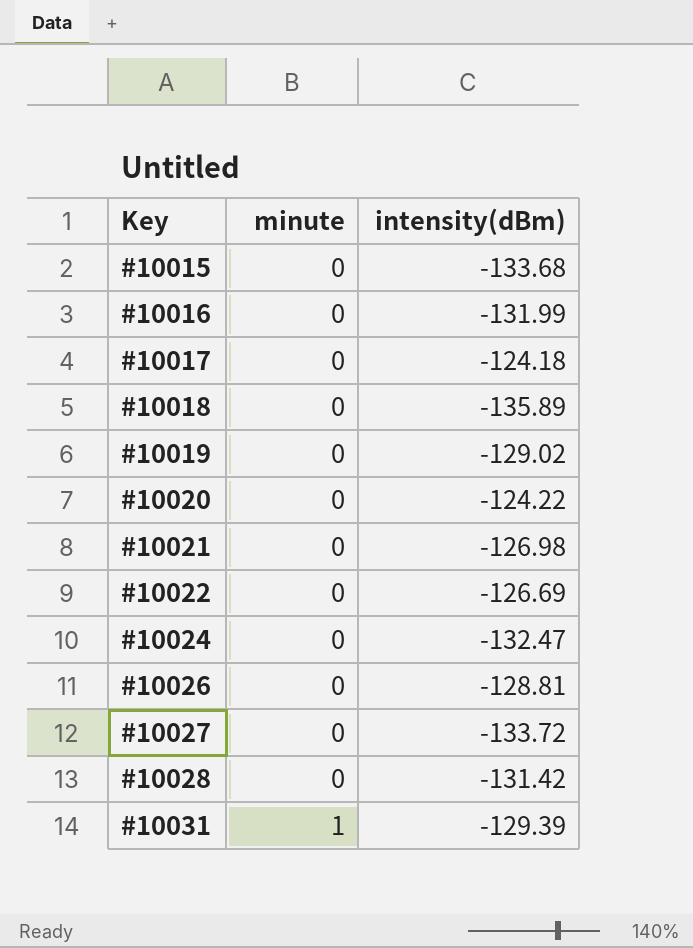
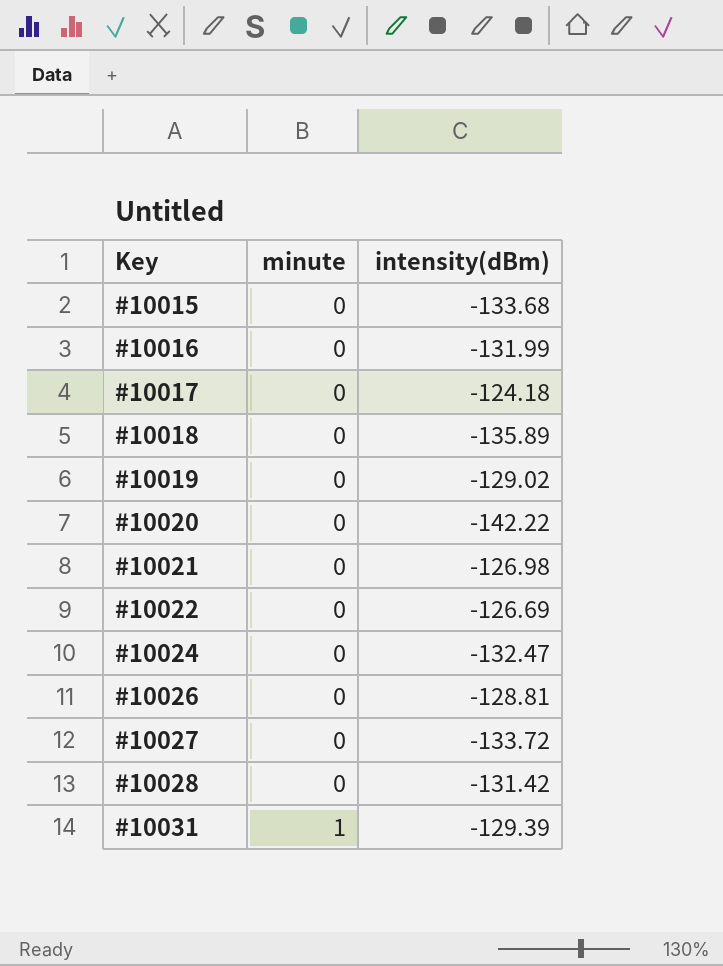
#10020 | intensity(dBm): -124.22 -> -142.22

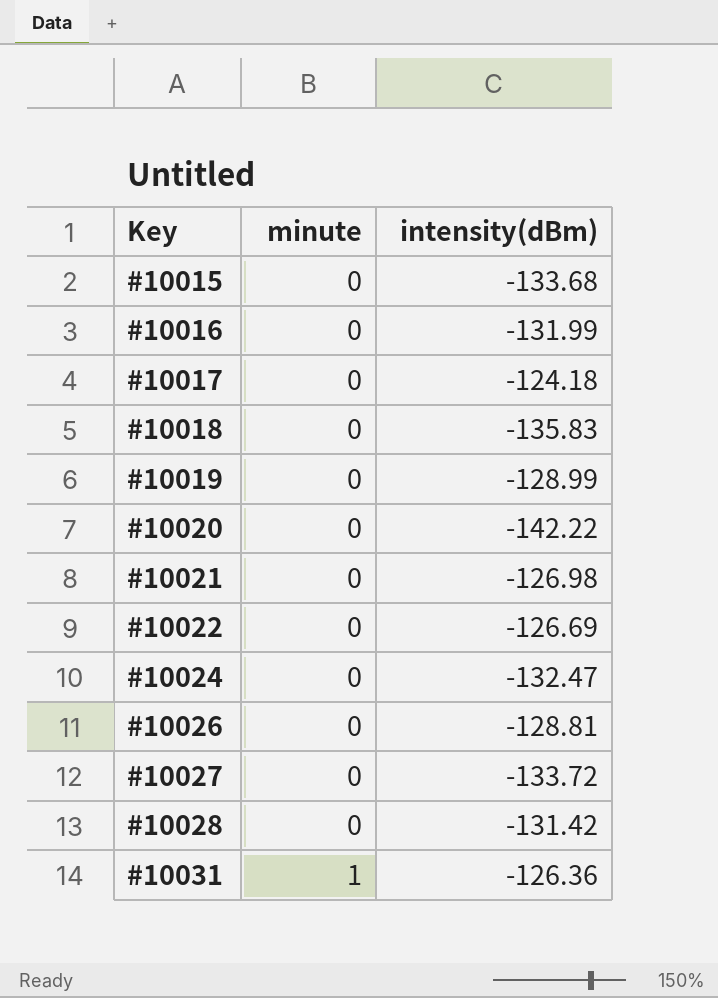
#10018 | intensity(dBm): -135.89 -> -135.83
#10019 | intensity(dBm): -129.02 -> -128.99
#10031 | intensity(dBm): -129.39 -> -126.36

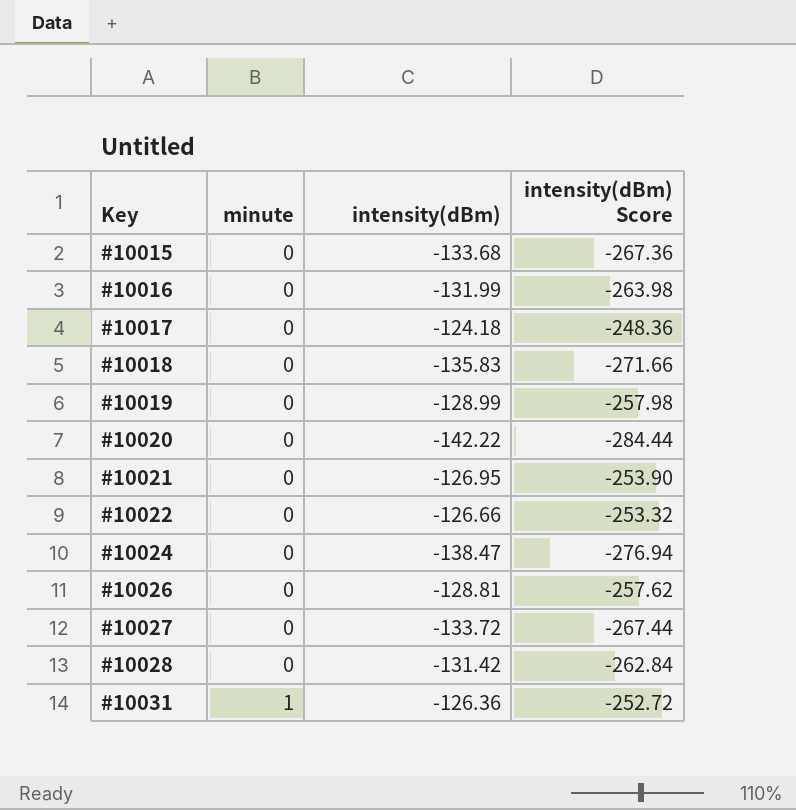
column intensity(dBm) Score | formula: none -> [intensity(dBm)] * 2
#10021 | intensity(dBm): -126.98 -> -126.95
#10022 | intensity(dBm): -126.69 -> -126.66
#10024 | intensity(dBm): -132.47 -> -138.47

